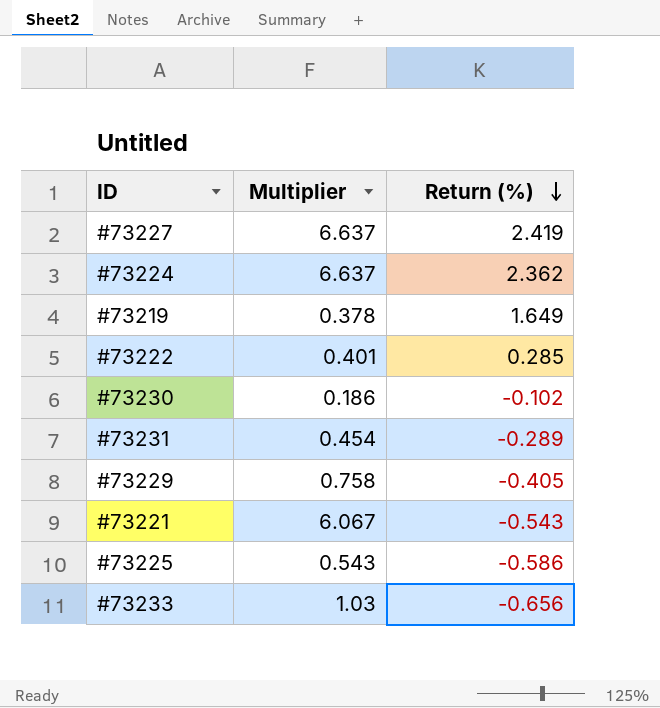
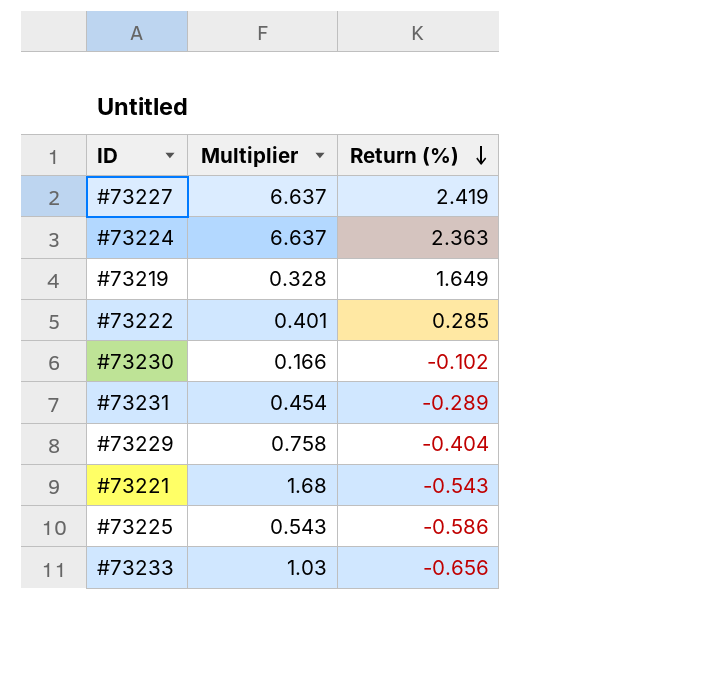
#73224 | Return (%): 2.362 -> 2.363
#73219 | Multiplier: 0.378 -> 0.328
#73230 | Multiplier: 0.186 -> 0.166
#73229 | Return (%): -0.405 -> -0.404
#73221 | Multiplier: 6.067 -> 1.68

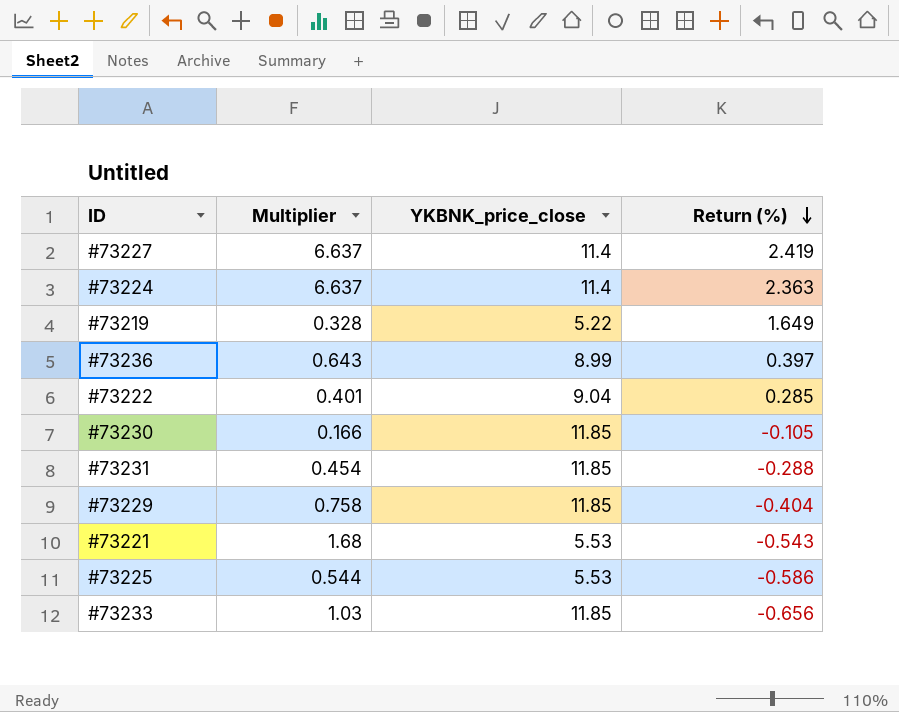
column YKBNK_price_close | position: none -> 3
row #73236: none -> 0.643 | 8.99 | 0.397
#73230 | Return (%): -0.102 -> -0.105
#73231 | Return (%): -0.289 -> -0.288
#73225 | Multiplier: 0.543 -> 0.544

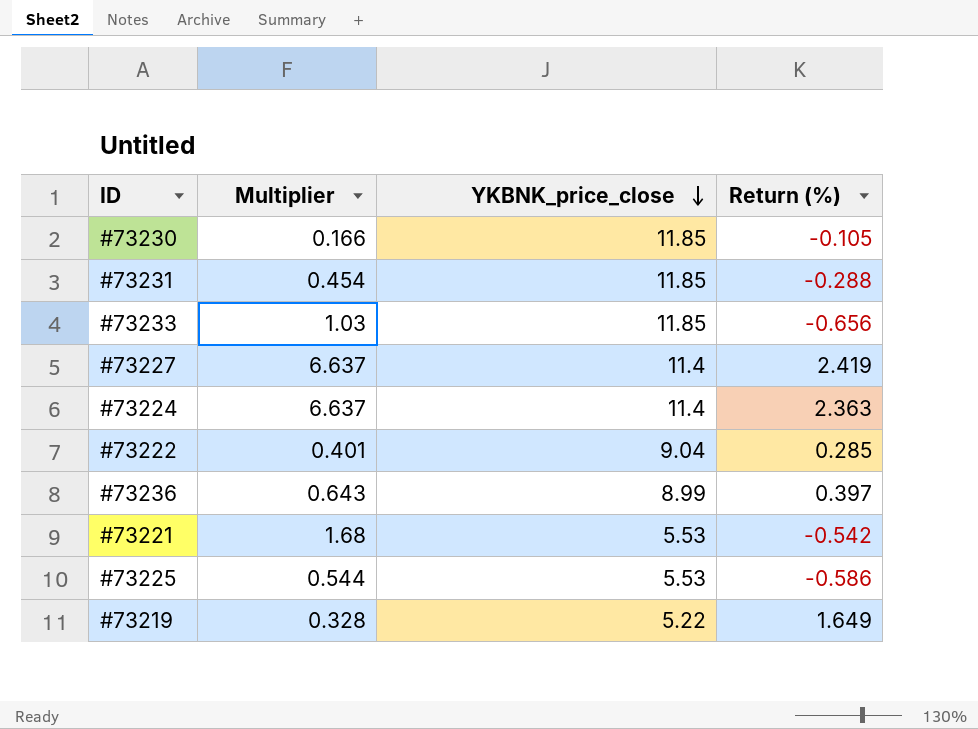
row order: Return (%) descending -> YKBNK_price_close descending
row #73229: 0.758 | 11.85 | -0.404 -> none
#73221 | Return (%): -0.543 -> -0.542

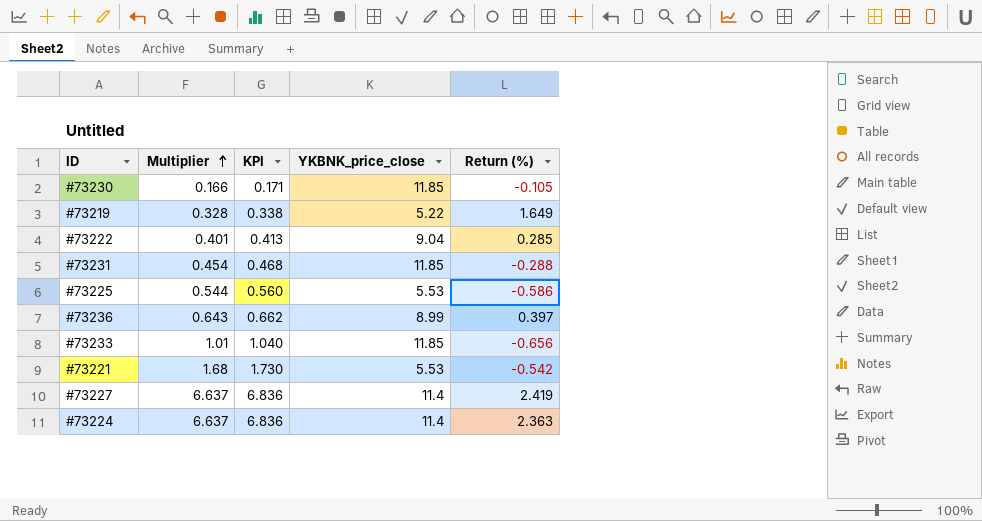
row order: YKBNK_price_close descending -> Multiplier ascending
column KPI | formula: none -> [Multiplier] * 1.03
#73233 | Multiplier: 1.03 -> 1.01

